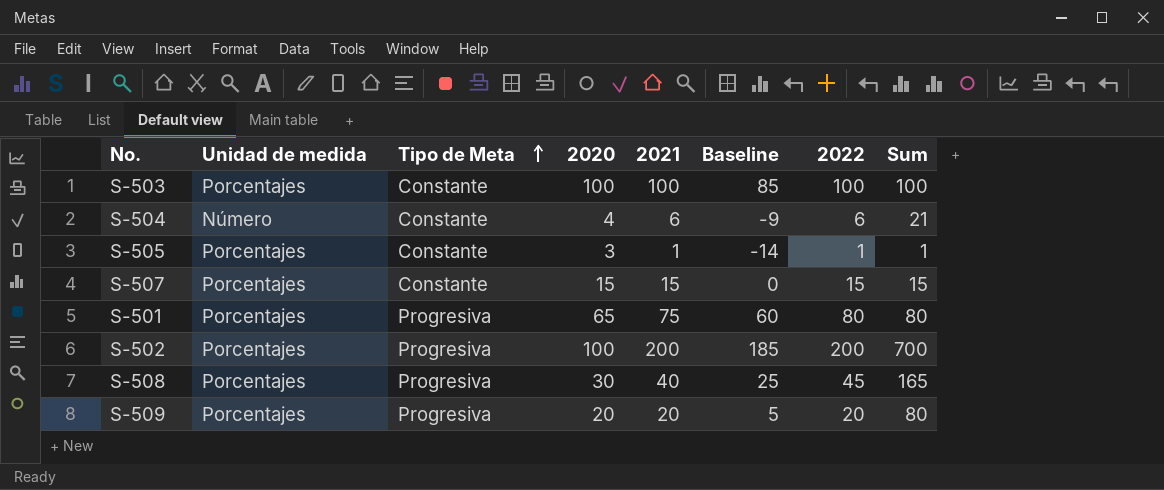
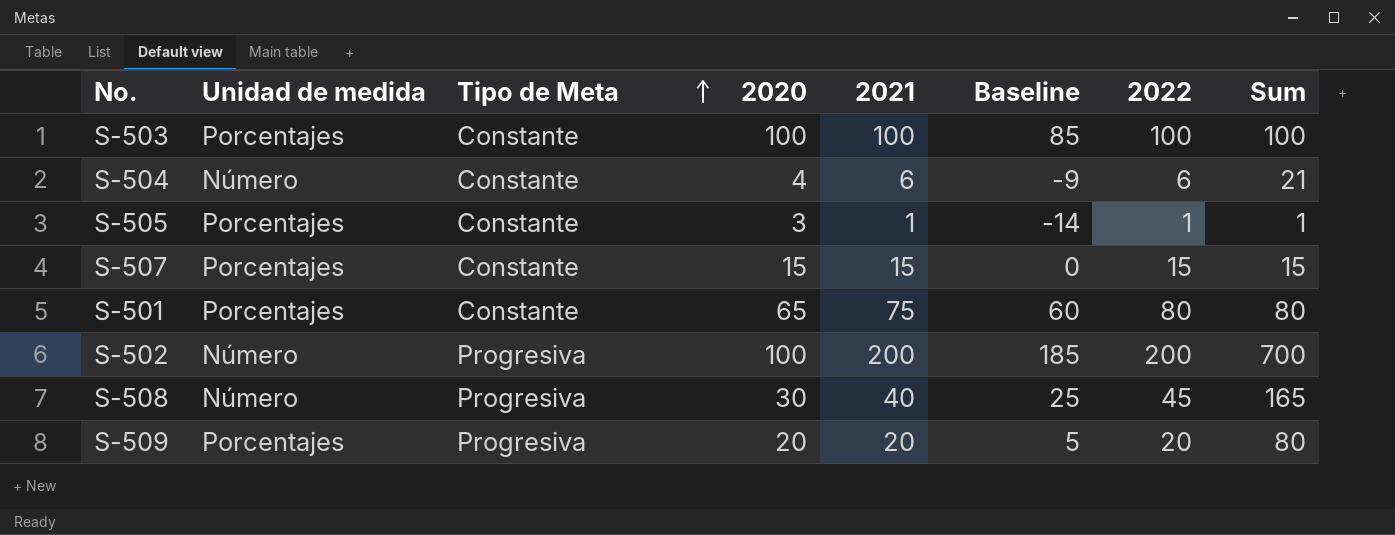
S-501 | Tipo de Meta: Progresiva -> Constante
S-502 | Unidad de medida: Porcentajes -> Número
S-508 | Unidad de medida: Porcentajes -> Número

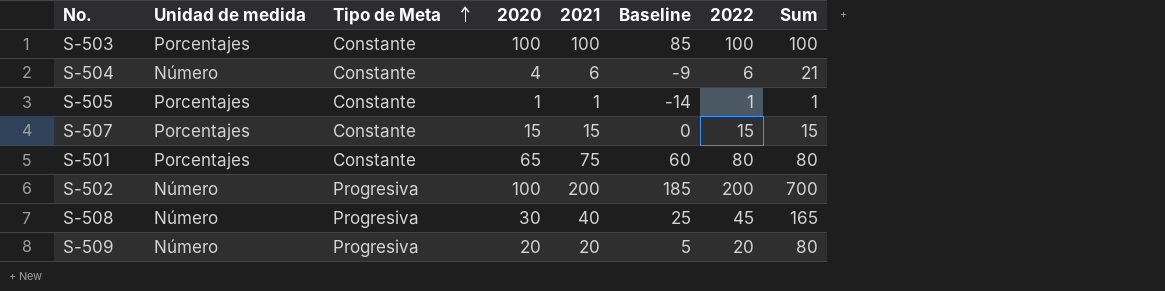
S-505 | 2020: 3 -> 1
S-509 | Unidad de medida: Porcentajes -> Número

